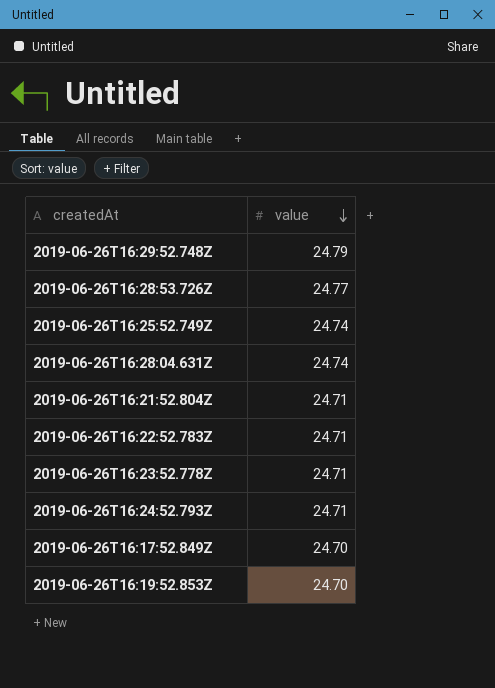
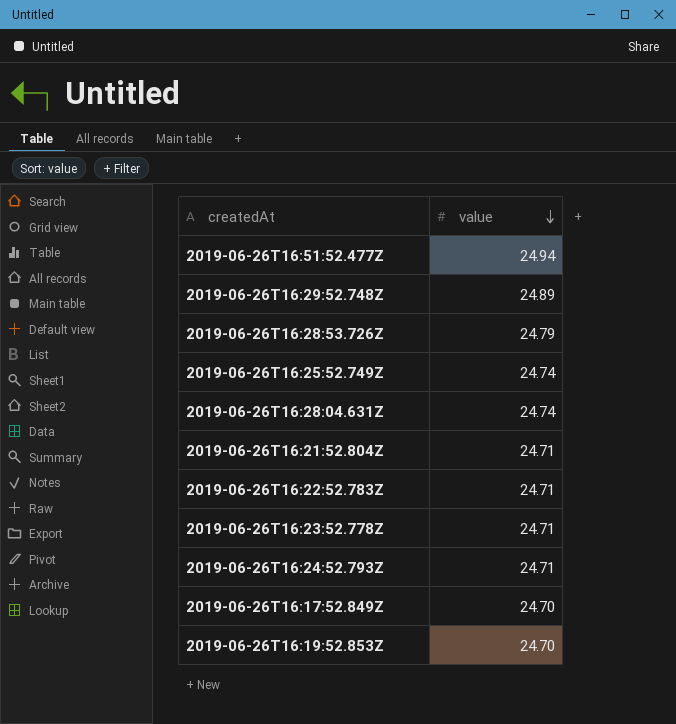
row 2019-06-26T16:51:52.477Z: none -> 24.94
2019-06-26T16:29:52.748Z | value: 24.79 -> 24.89
2019-06-26T16:28:53.726Z | value: 24.77 -> 24.79

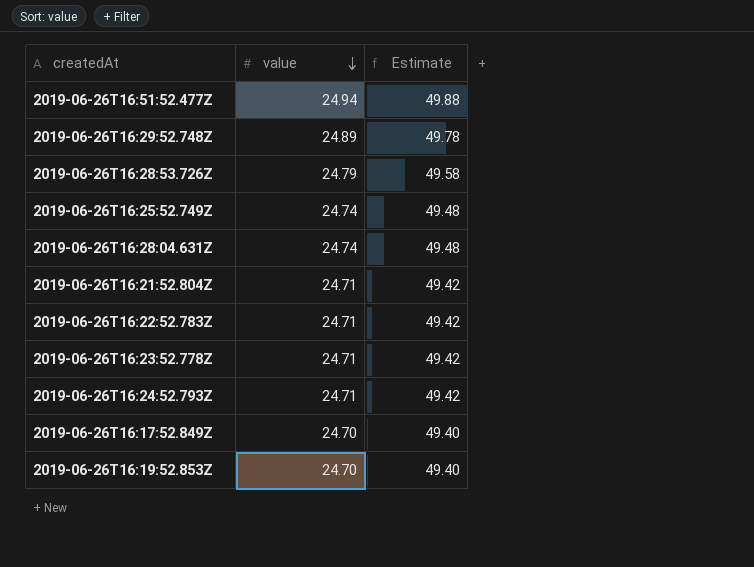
column Estimate | formula: none -> [value] * 2

